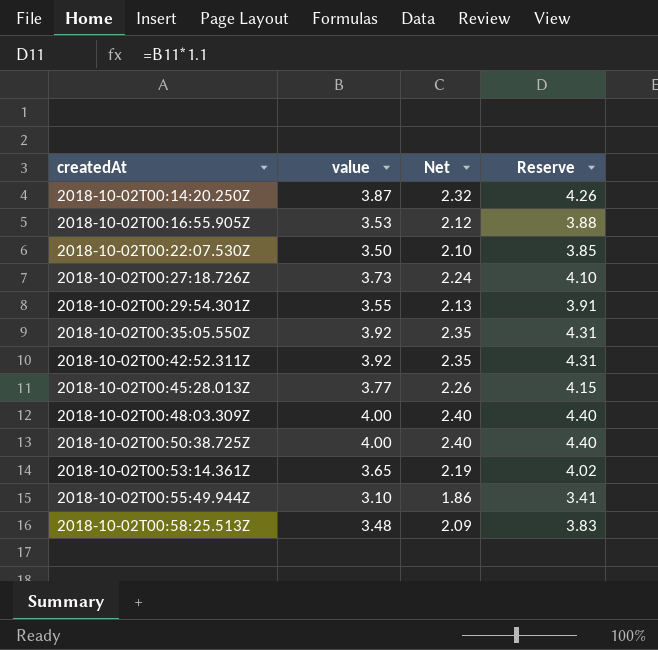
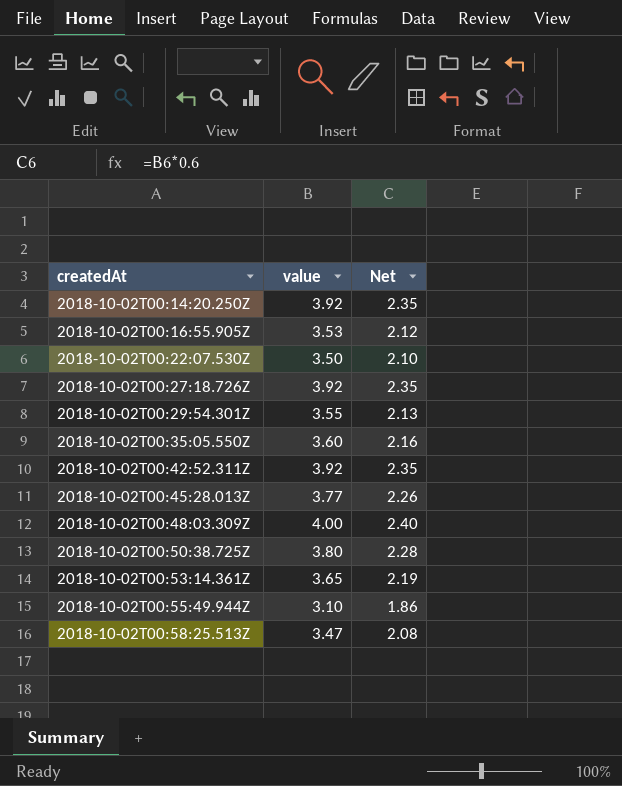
column Reserve | formula: [value] * 1.1 -> none
2018-10-02T00:14:20.250Z | value: 3.87 -> 3.92
2018-10-02T00:14:20.250Z | Net: 2.32 -> 2.35
2018-10-02T00:27:18.726Z | value: 3.73 -> 3.92
2018-10-02T00:27:18.726Z | Net: 2.24 -> 2.35
2018-10-02T00:35:05.550Z | value: 3.92 -> 3.60
2018-10-02T00:35:05.550Z | Net: 2.35 -> 2.16
2018-10-02T00:50:38.725Z | value: 4.00 -> 3.80
2018-10-02T00:50:38.725Z | Net: 2.40 -> 2.28
2018-10-02T00:58:25.513Z | value: 3.48 -> 3.47
2018-10-02T00:58:25.513Z | Net: 2.09 -> 2.08

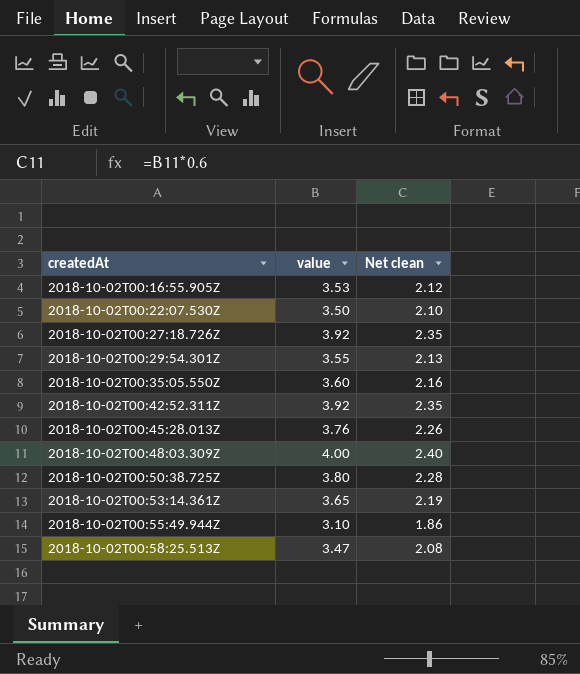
column name: Net -> Net clean
row 2018-10-02T00:14:20.250Z: 3.92 | 2.35 -> none
2018-10-02T00:45:28.013Z | value: 3.77 -> 3.76

